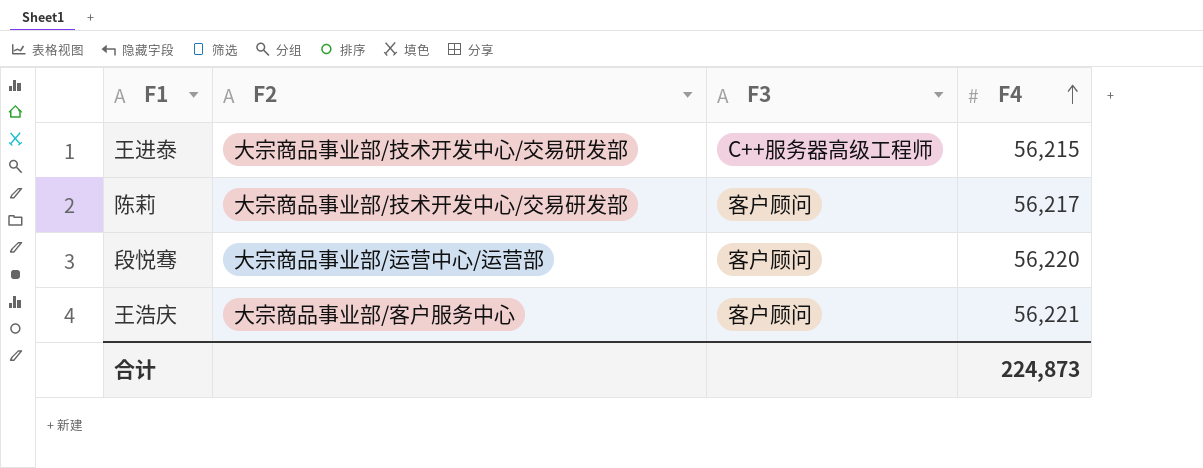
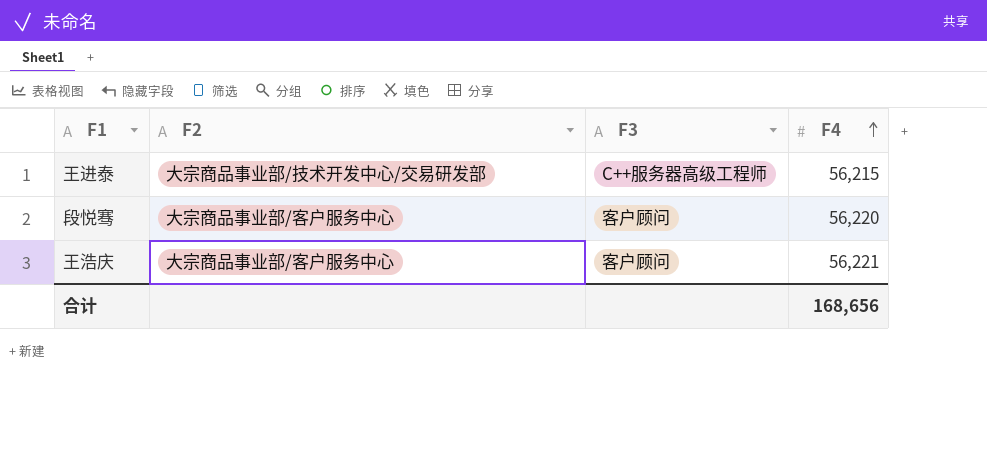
row 陈莉: 大宗商品事业部/技术开发中心/交易研发部 | 客户顾问 | 56,217 -> none
段悦骞 | F2: 大宗商品事业部/运营中心/运营部 -> 大宗商品事业部/客户服务中心
合计 | F4: 224,873 -> 168,656

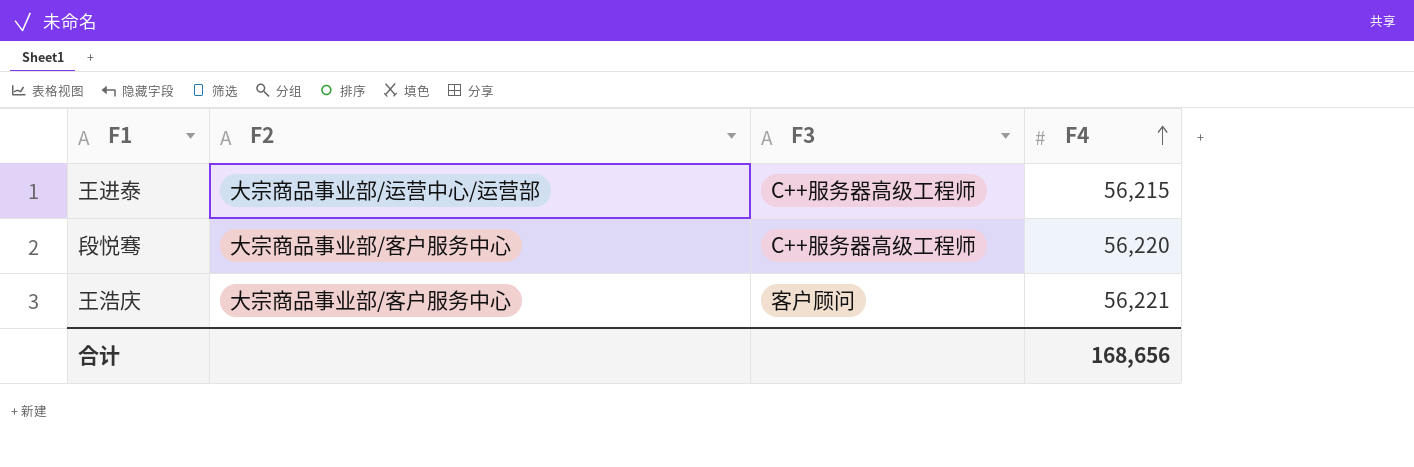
王进泰 | F2: 大宗商品事业部/技术开发中心/交易研发部 -> 大宗商品事业部/运营中心/运营部
段悦骞 | F3: 客户顾问 -> C++服务器高级工程师

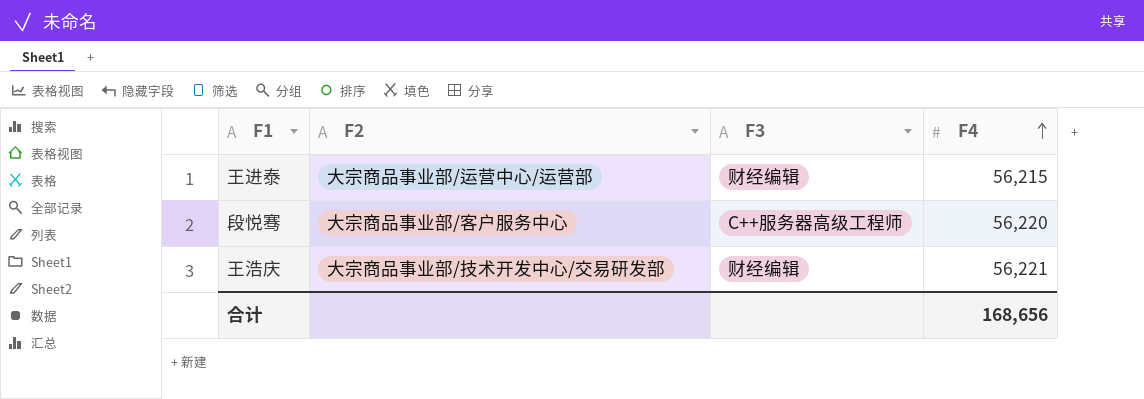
王进泰 | F3: C++服务器高级工程师 -> 财经编辑
王浩庆 | F2: 大宗商品事业部/客户服务中心 -> 大宗商品事业部/技术开发中心/交易研发部
王浩庆 | F3: 客户顾问 -> 财经编辑

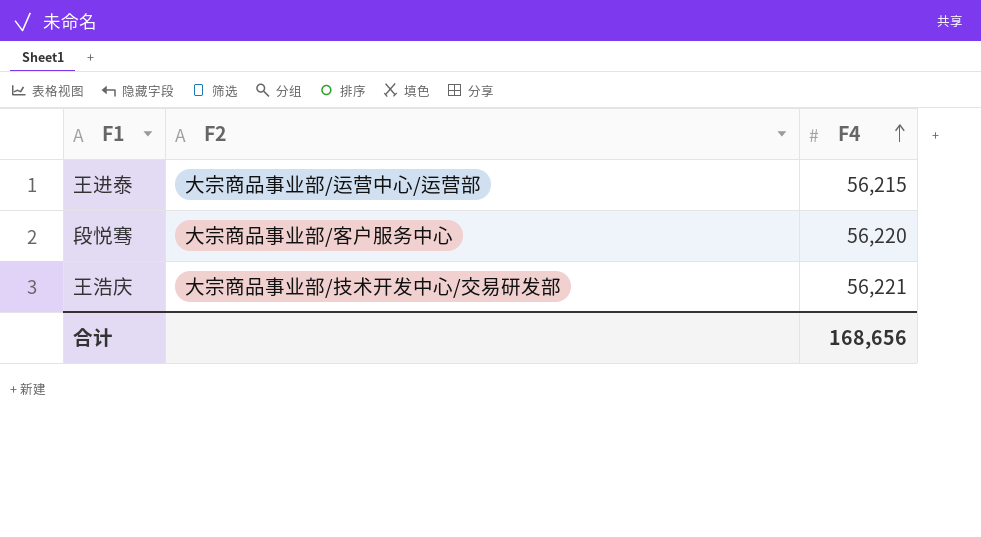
column F3 | position: 3 -> none

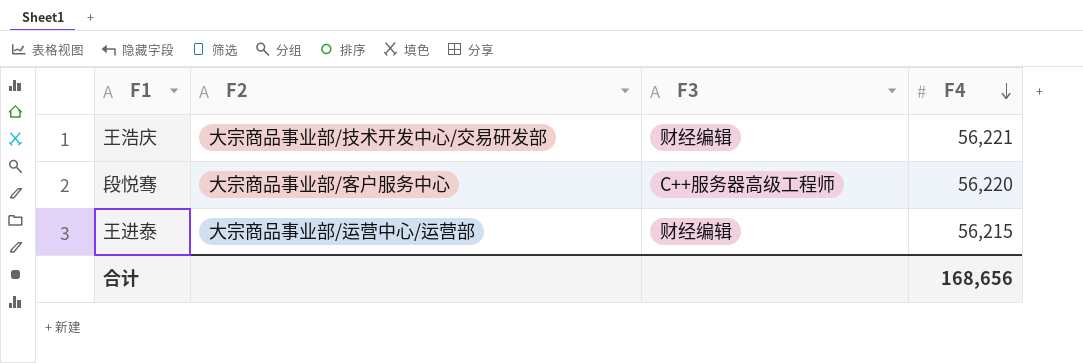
row order: F4 ascending -> F4 descending
column F3 | position: none -> 3

